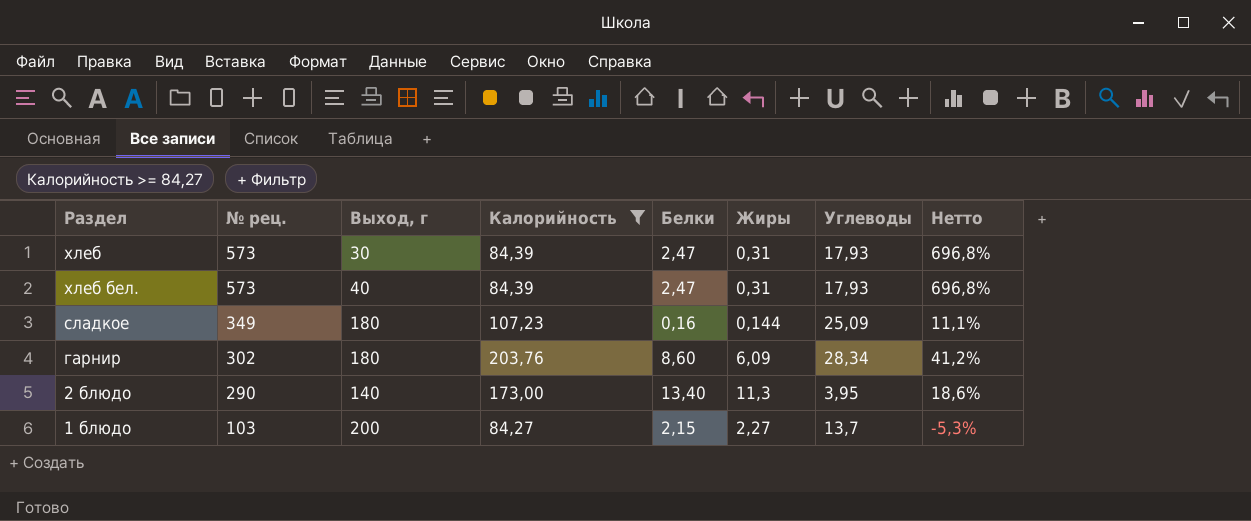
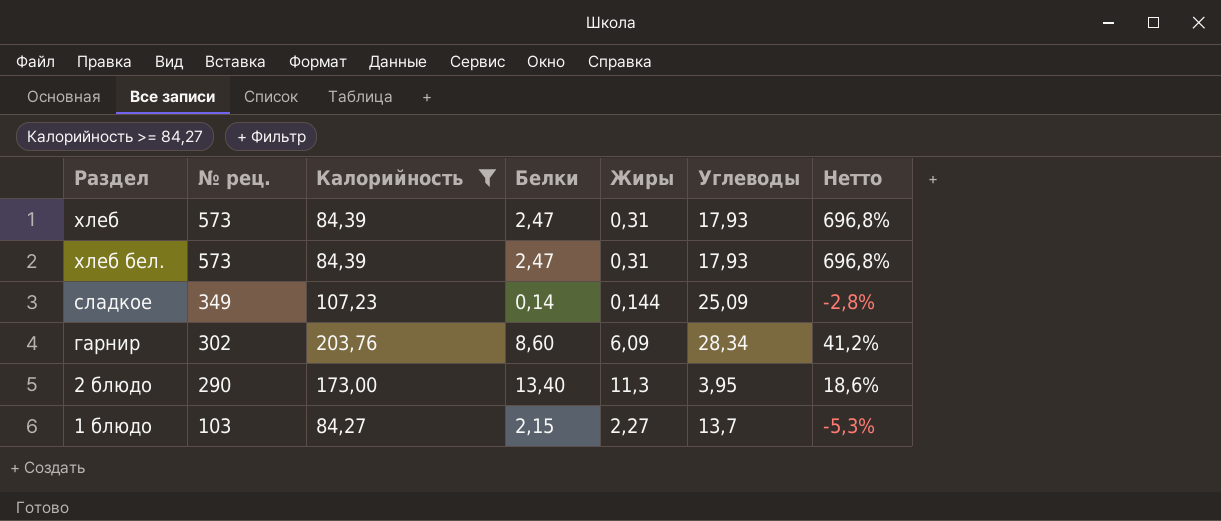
column Выход, г | position: 3 -> none
сладкое | Белки: 0,16 -> 0,14
сладкое | Нетто: 11,1% -> -2,8%

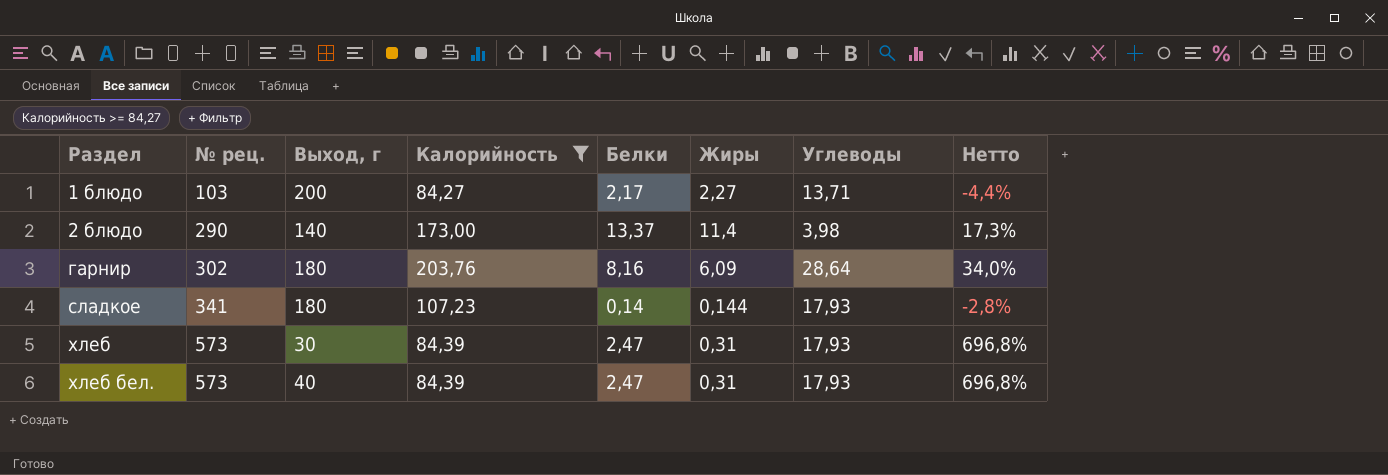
row order: № рец. descending -> Раздел ascending
column Выход, г | position: none -> 3
1 блюдо | Белки: 2,15 -> 2,17
1 блюдо | Углеводы: 13,7 -> 13,71
1 блюдо | Нетто: -5,3% -> -4,4%
2 блюдо | Белки: 13,40 -> 13,37
2 блюдо | Жиры: 11,3 -> 11,4
2 блюдо | Углеводы: 3,95 -> 3,98
2 блюдо | Нетто: 18,6% -> 17,3%
гарнир | Белки: 8,60 -> 8,16
гарнир | Углеводы: 28,34 -> 28,64
гарнир | Нетто: 41,2% -> 34,0%
сладкое | № рец.: 349 -> 341
сладкое | Углеводы: 25,09 -> 17,93

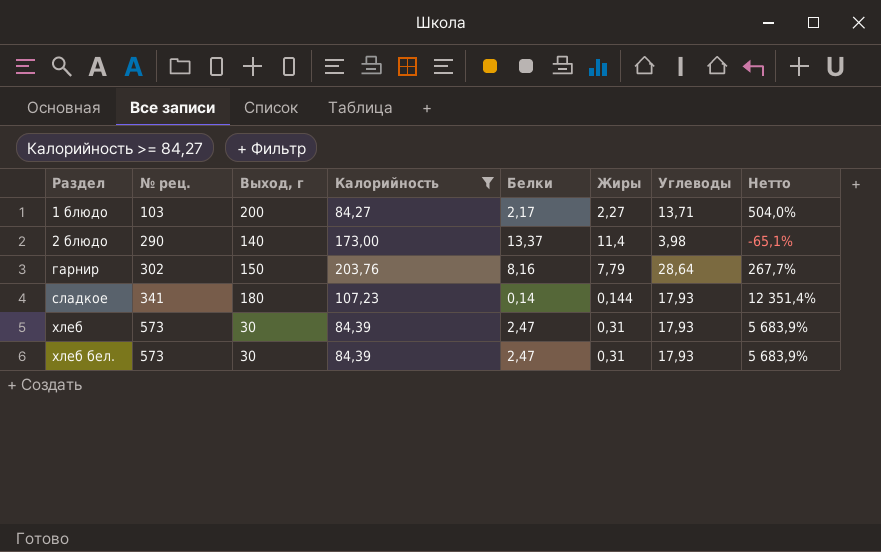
column Нетто | formula: ([Белки] - [Жиры]) / [Жиры] -> ([Углеводы] - [Жиры]) / [Жиры]
гарнир | Выход, г: 180 -> 150
гарнир | Жиры: 6,09 -> 7,79
хлеб бел. | Выход, г: 40 -> 30

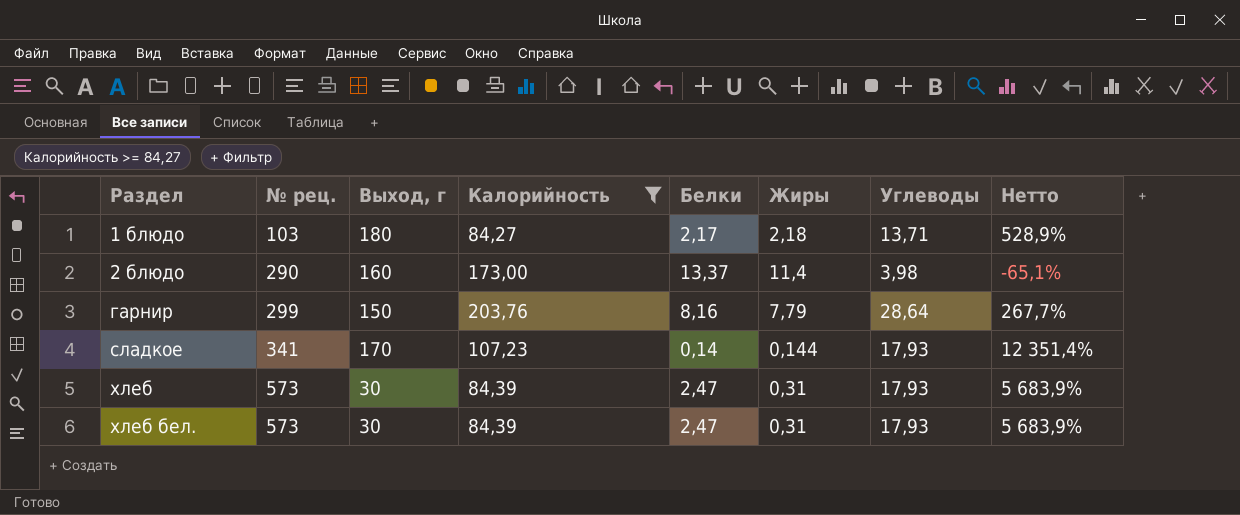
1 блюдо | Выход, г: 200 -> 180
1 блюдо | Жиры: 2,27 -> 2,18
1 блюдо | Нетто: 504,0% -> 528,9%
2 блюдо | Выход, г: 140 -> 160
гарнир | № рец.: 302 -> 299
сладкое | Выход, г: 180 -> 170

